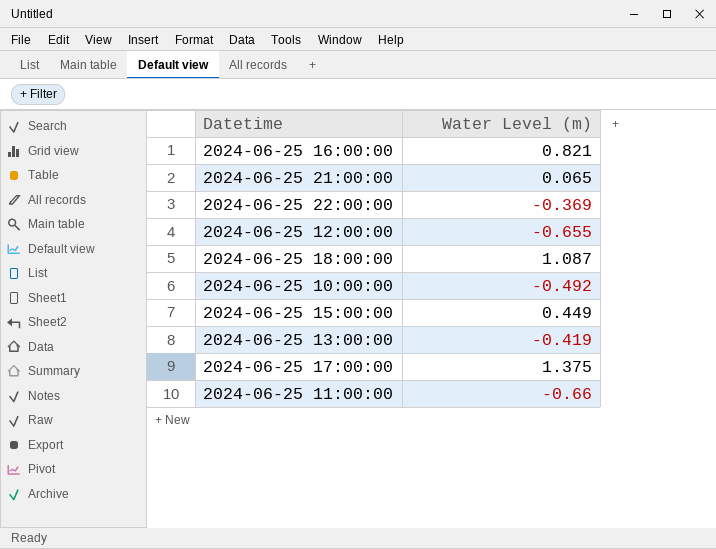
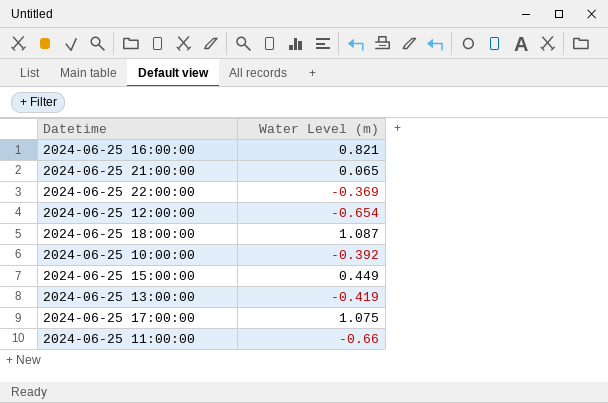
2024-06-25 12:00:00 | Water Level (m): -0.655 -> -0.654
2024-06-25 10:00:00 | Water Level (m): -0.492 -> -0.392
2024-06-25 17:00:00 | Water Level (m): 1.375 -> 1.075

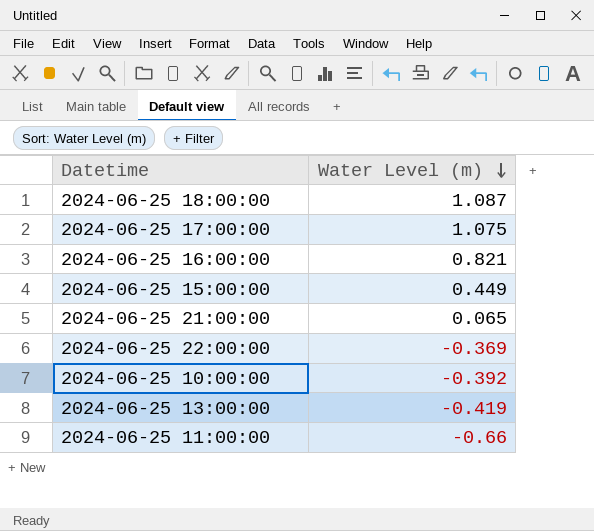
row order: none -> Water Level (m) descending
row 2024-06-25 12:00:00: -0.654 -> none

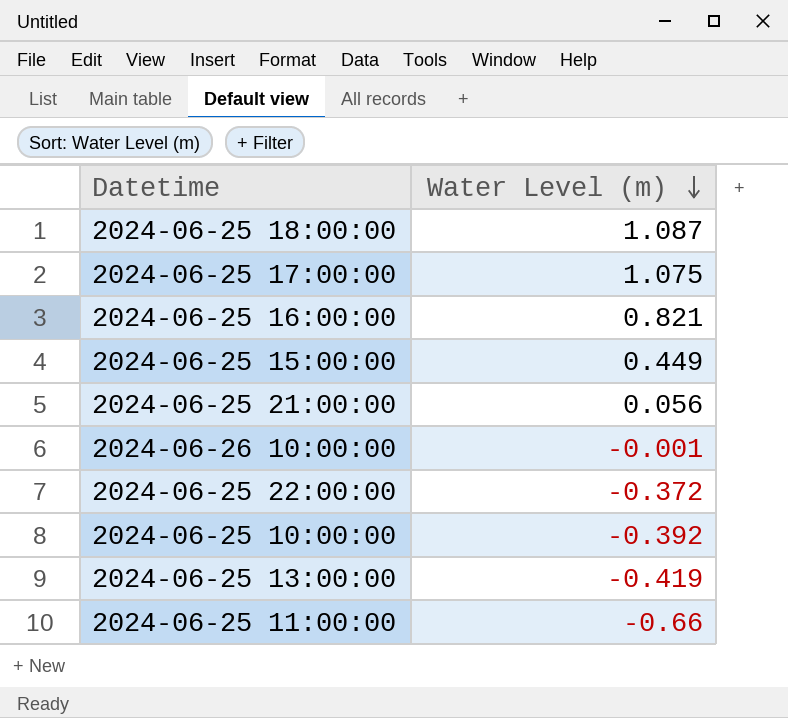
2024-06-25 21:00:00 | Water Level (m): 0.065 -> 0.056
row 2024-06-26 10:00:00: none -> -0.001
2024-06-25 22:00:00 | Water Level (m): -0.369 -> -0.372

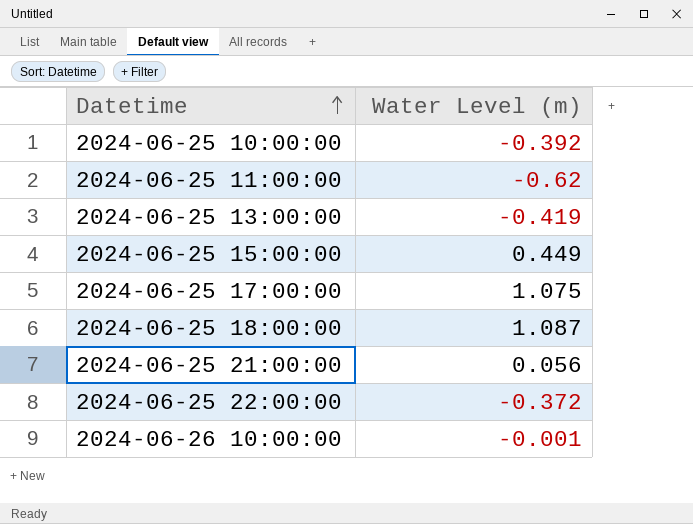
row order: Water Level (m) descending -> Datetime ascending
row 2024-06-25 16:00:00: 0.821 -> none
2024-06-25 11:00:00 | Water Level (m): -0.66 -> -0.62

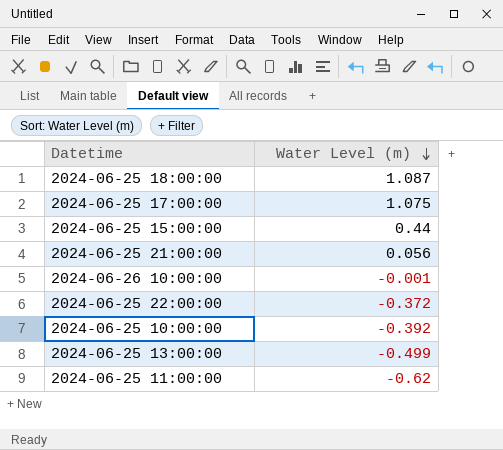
row order: Datetime ascending -> Water Level (m) descending
2024-06-25 15:00:00 | Water Level (m): 0.449 -> 0.44
2024-06-25 13:00:00 | Water Level (m): -0.419 -> -0.499

